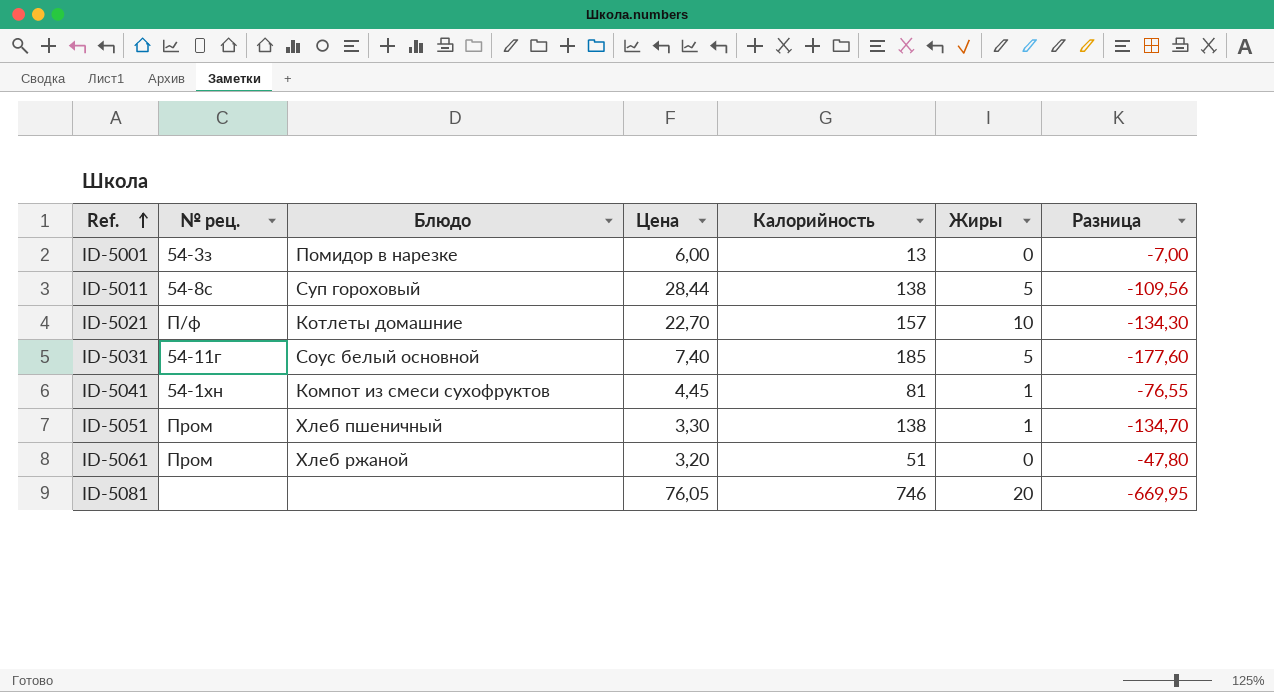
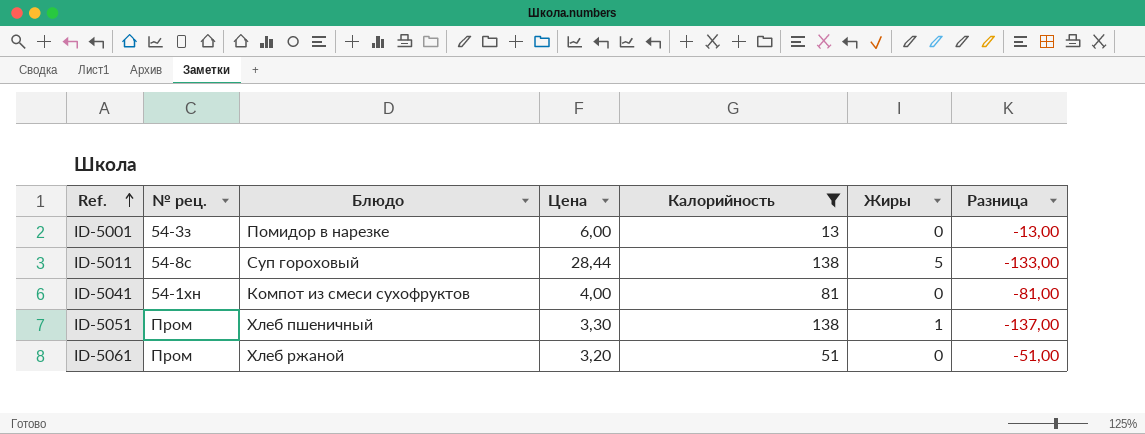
filter: none -> Калорийность <= 138
column Разница | formula: [Цена] - [Калорийность] -> [Жиры] - [Калорийность]
ID-5041 | Цена: 4,45 -> 4,00
ID-5041 | Жиры: 1 -> 0

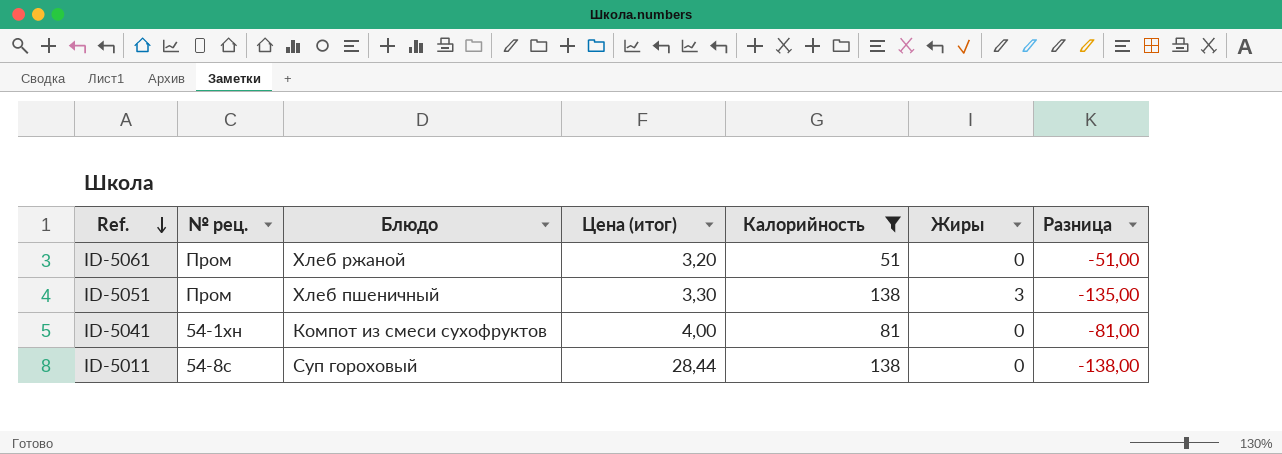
row order: Ref. ascending -> Ref. descending
column name: Цена -> Цена (итог)
row ID-5001: 54-3з | Помидор в нарезке | 6,00 | 13 | 0 | -13,00 -> none
ID-5051 | Жиры: 1 -> 3
ID-5051 | Разница: -137,00 -> -135,00
ID-5011 | Жиры: 5 -> 0
ID-5011 | Разница: -133,00 -> -138,00

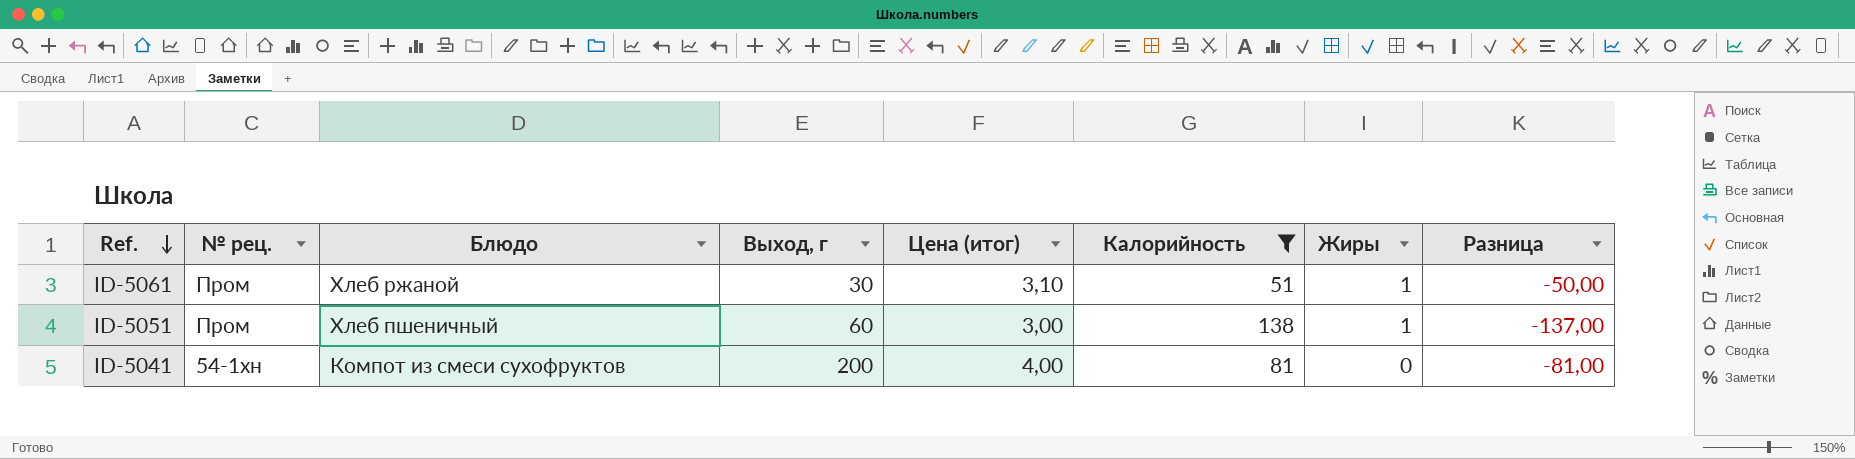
column Выход, г | position: none -> 4
row ID-5011: 54-8с | Суп гороховый | 28,44 | 138 | 0 | -138,00 -> none
ID-5061 | Цена (итог): 3,20 -> 3,10
ID-5061 | Жиры: 0 -> 1
ID-5061 | Разница: -51,00 -> -50,00
ID-5051 | Цена (итог): 3,30 -> 3,00
ID-5051 | Жиры: 3 -> 1
ID-5051 | Разница: -135,00 -> -137,00

